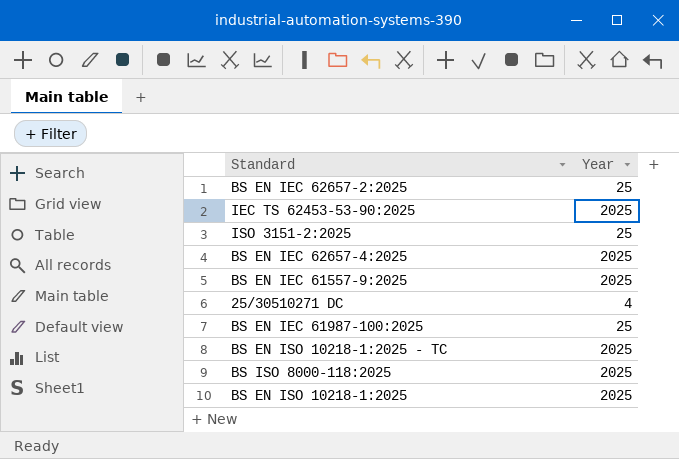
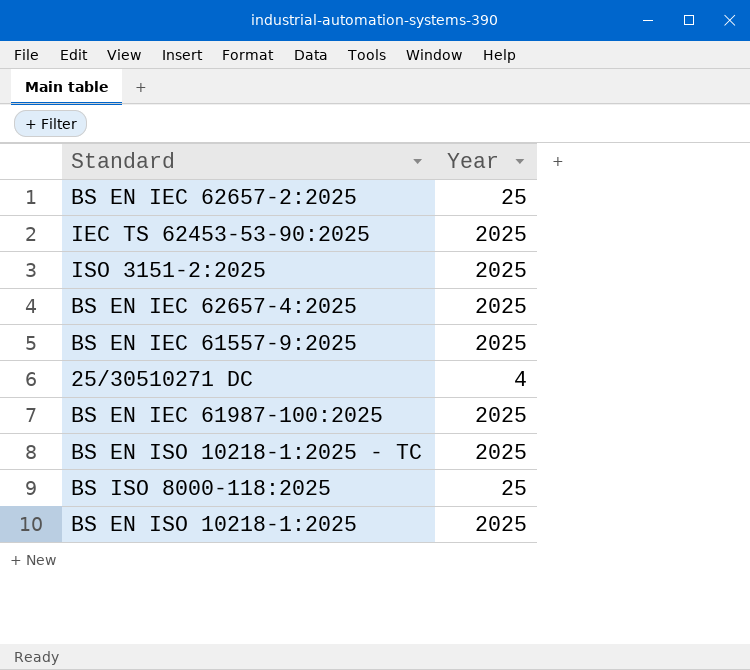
ISO 3151-2:2025 | Year: 25 -> 2025
BS EN IEC 61987-100:2025 | Year: 25 -> 2025
BS ISO 8000-118:2025 | Year: 2025 -> 25

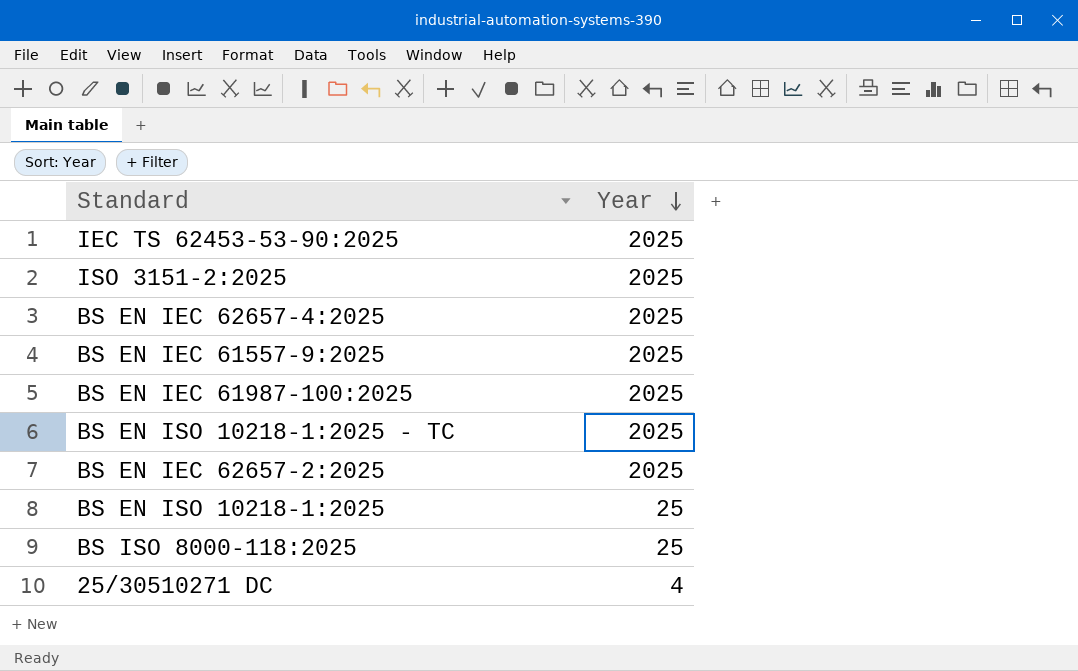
row order: none -> Year descending
BS EN IEC 62657-2:2025 | Year: 25 -> 2025
BS EN ISO 10218-1:2025 | Year: 2025 -> 25

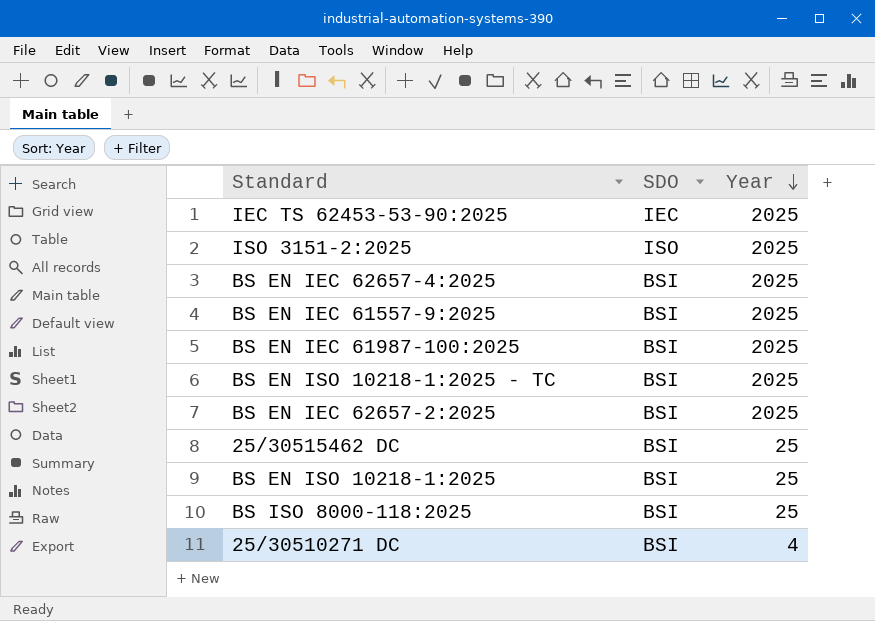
column SDO | position: none -> 2
row 25/30515462 DC: none -> BSI | 25

